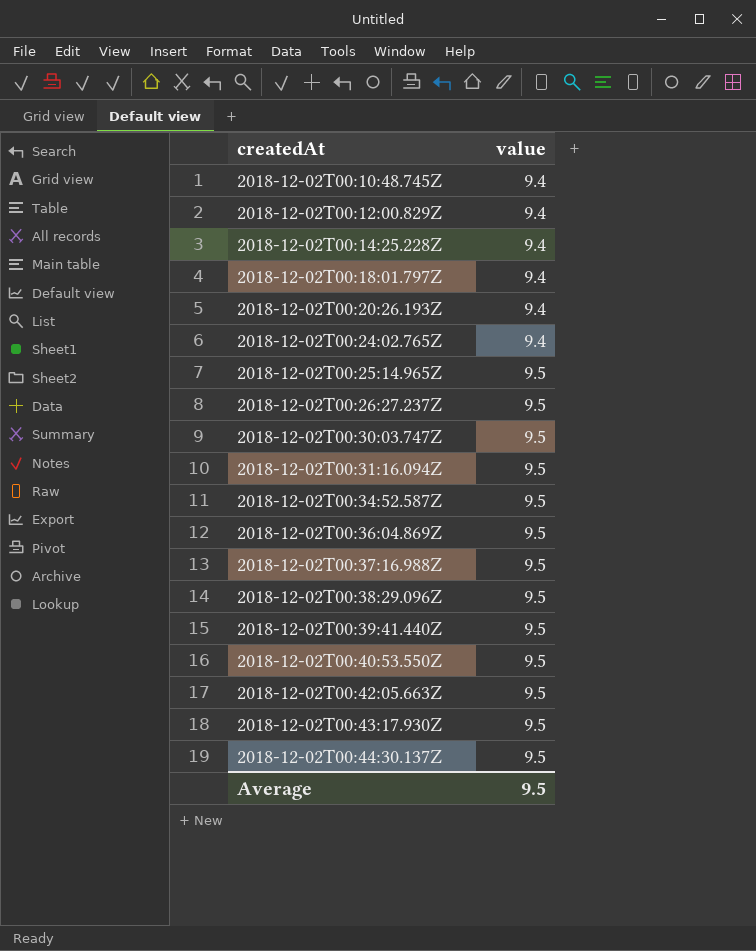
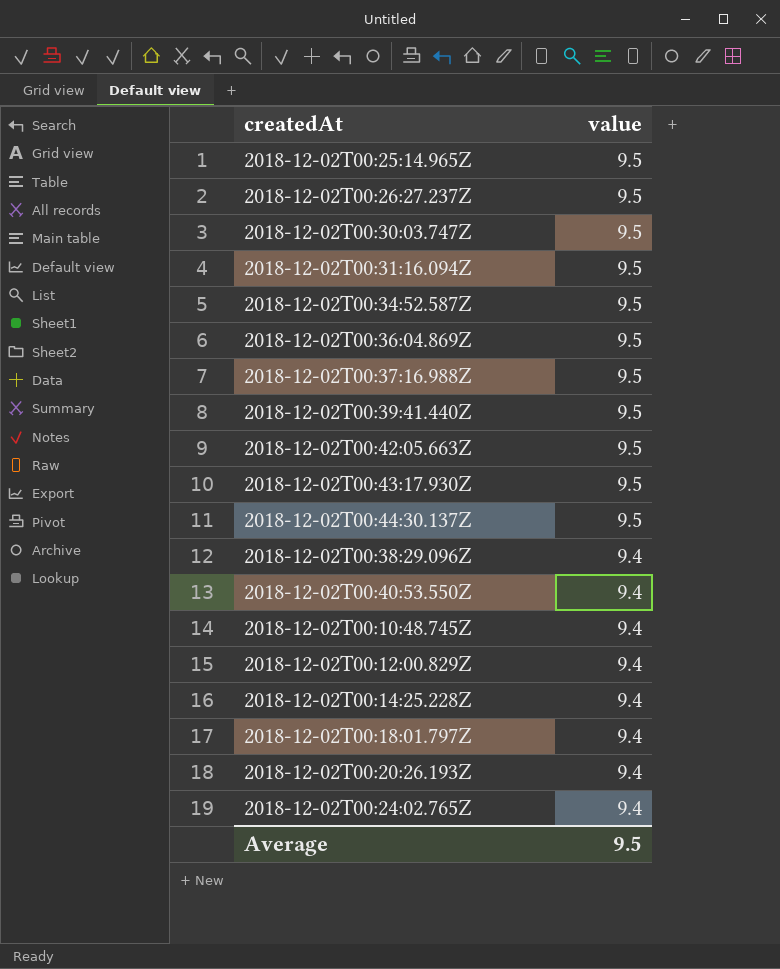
row order: createdAt ascending -> value descending
2018-12-02T00:38:29.096Z | value: 9.5 -> 9.4
2018-12-02T00:40:53.550Z | value: 9.5 -> 9.4

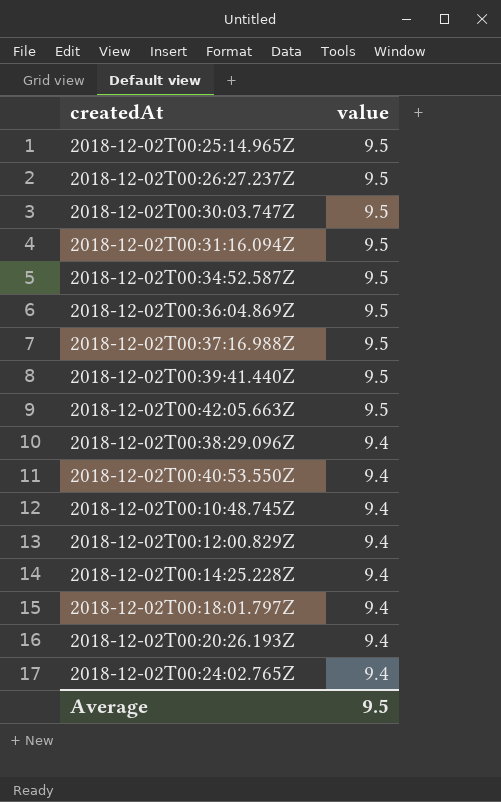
row 2018-12-02T00:43:17.930Z: 9.5 -> none
row 2018-12-02T00:44:30.137Z: 9.5 -> none

